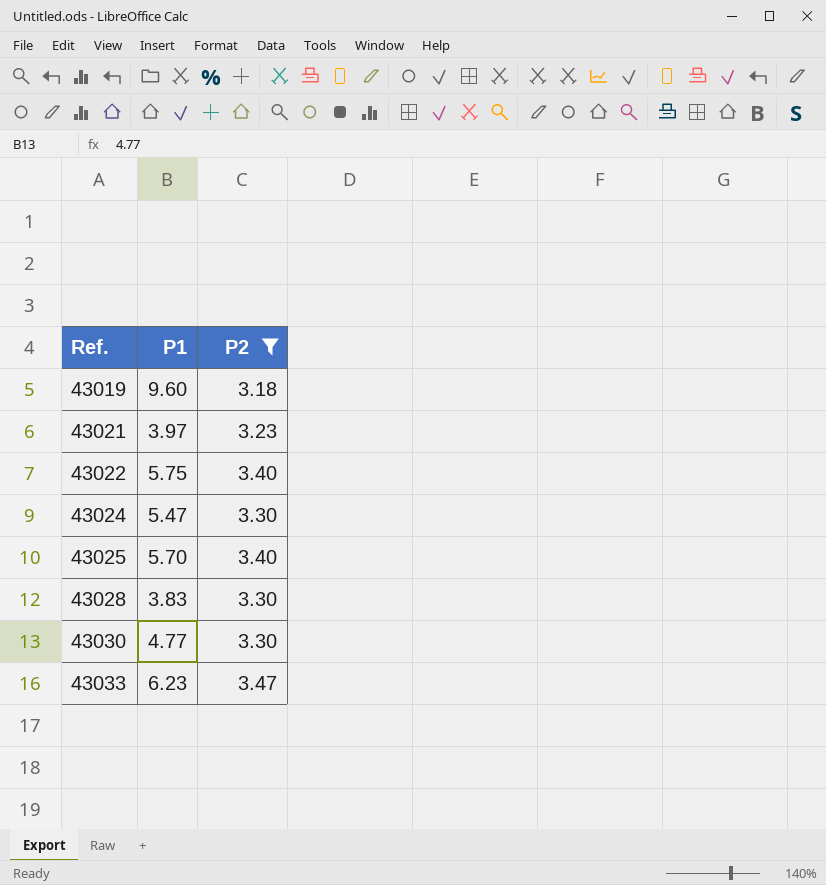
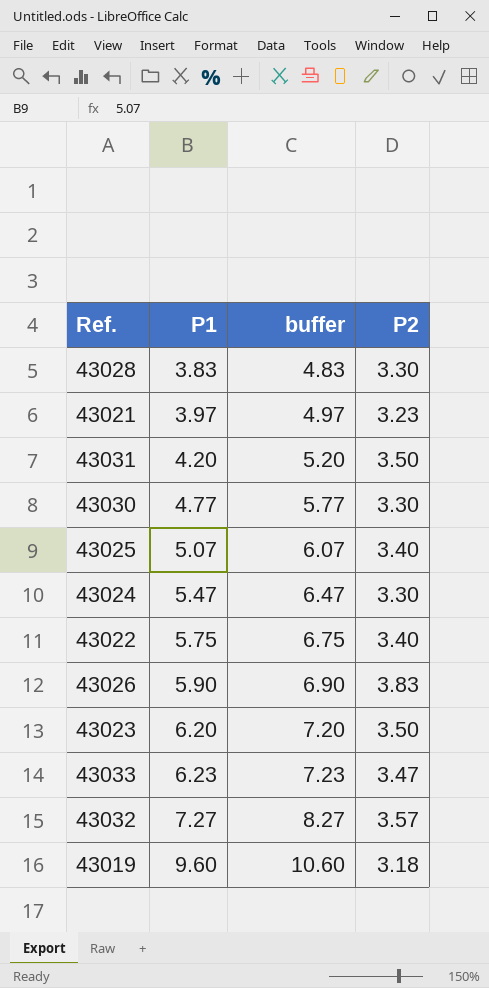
filter: P2 <= 3.47 -> none
row order: Ref. ascending -> P1 ascending
column buffer | formula: none -> [P1] + 1
43025 | P1: 5.70 -> 5.07

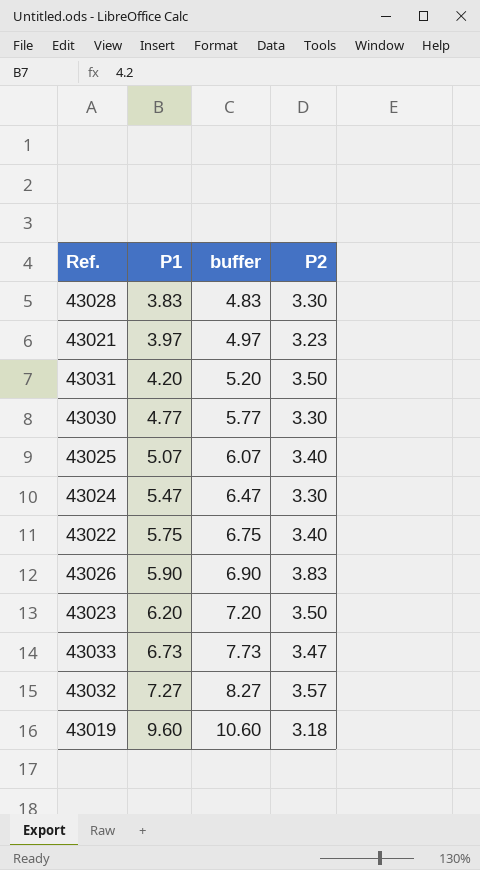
43033 | P1: 6.23 -> 6.73
43033 | buffer: 7.23 -> 7.73

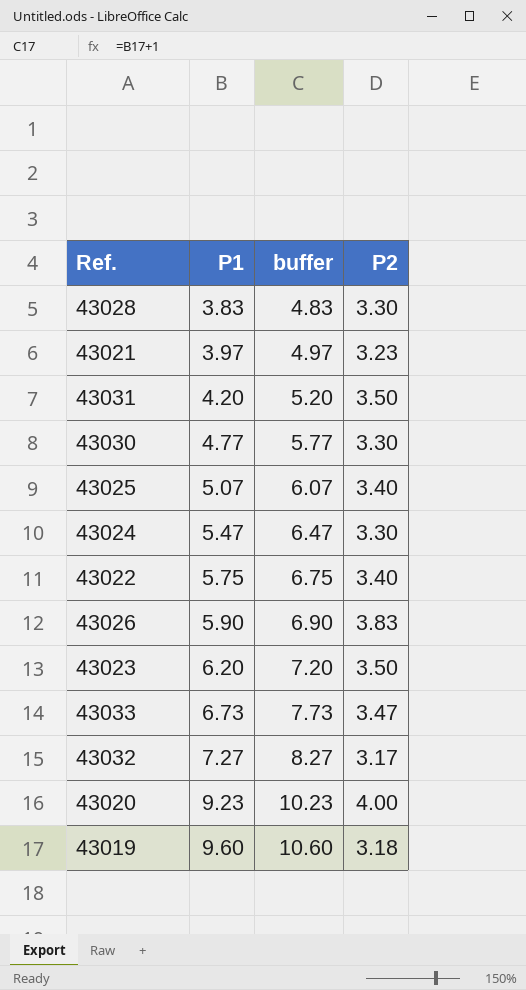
43032 | P2: 3.57 -> 3.17
row 43020: none -> 9.23 | 10.23 | 4.00

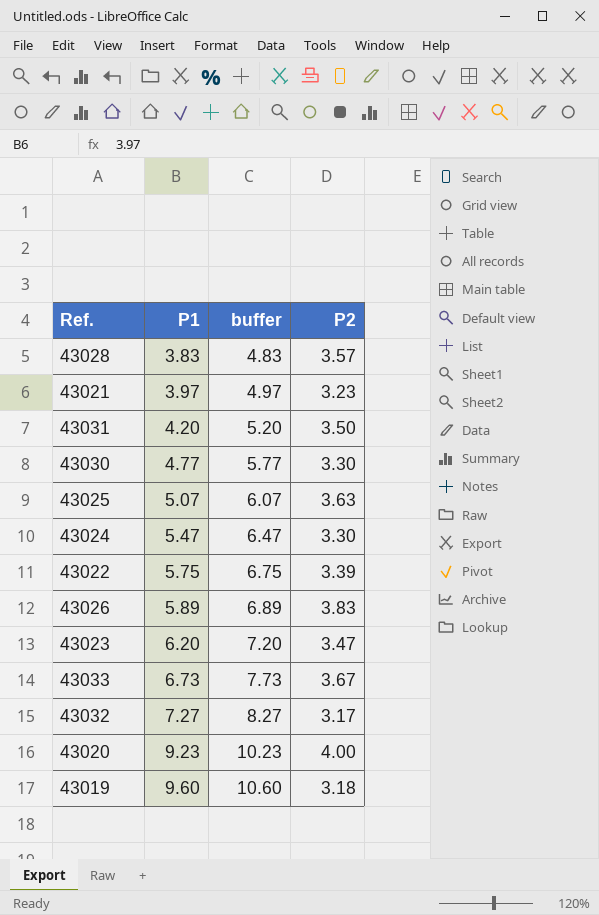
43028 | P2: 3.30 -> 3.57
43025 | P2: 3.40 -> 3.63
43022 | P2: 3.40 -> 3.39
43026 | P1: 5.90 -> 5.89
43026 | buffer: 6.90 -> 6.89
43023 | P2: 3.50 -> 3.47
43033 | P2: 3.47 -> 3.67

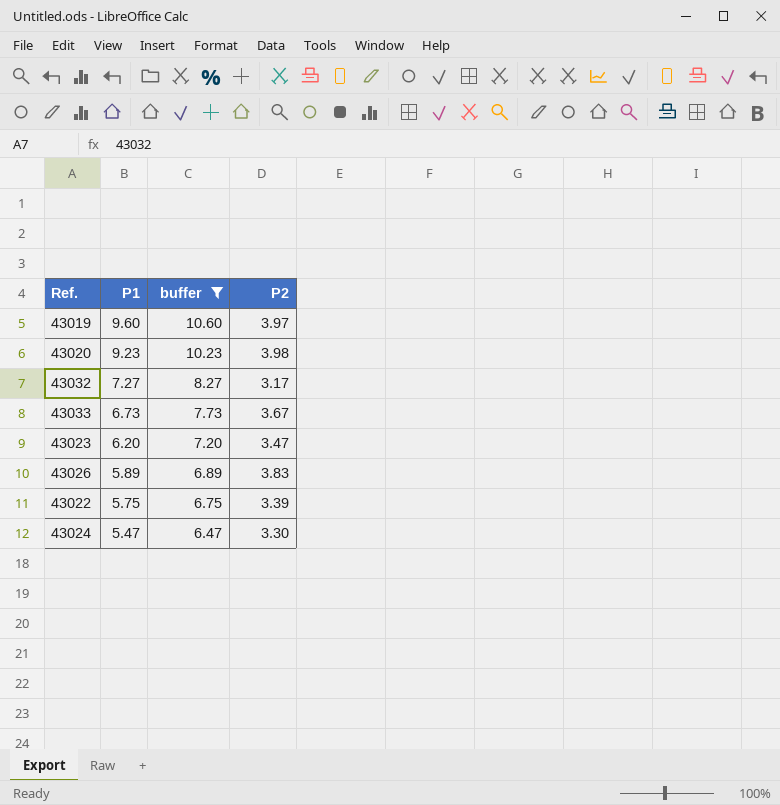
filter: none -> buffer >= 6.47
row order: P1 ascending -> P1 descending
43019 | P2: 3.18 -> 3.97
43020 | P2: 4.00 -> 3.98

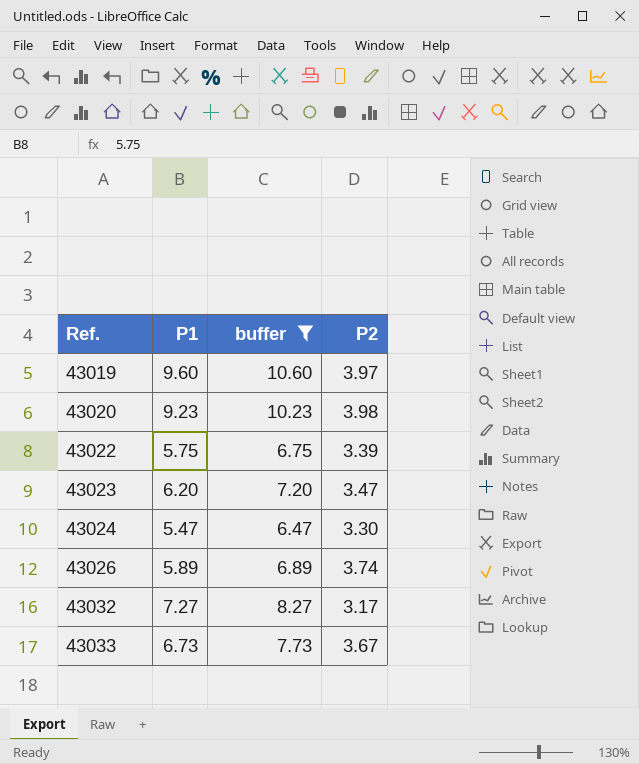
row order: P1 descending -> Ref. ascending
43026 | P2: 3.83 -> 3.74

